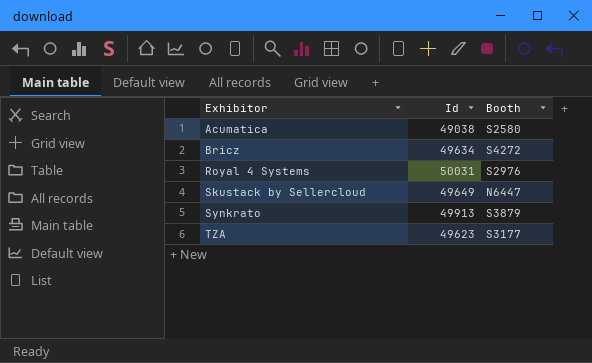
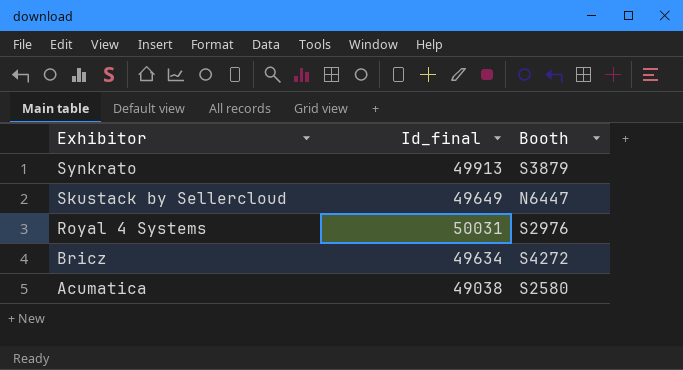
row order: Exhibitor ascending -> Exhibitor descending
column name: Id -> Id_final
row TZA: 49623 | S3177 -> none

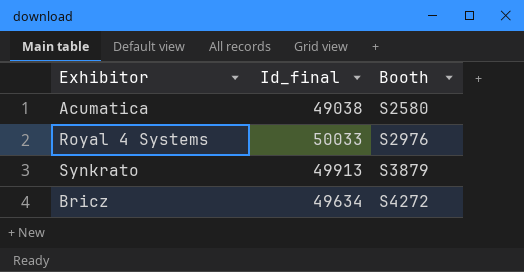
row order: Exhibitor descending -> Booth ascending
row Skustack by Sellercloud: 49649 | N6447 -> none
Royal 4 Systems | Id_final: 50031 -> 50033

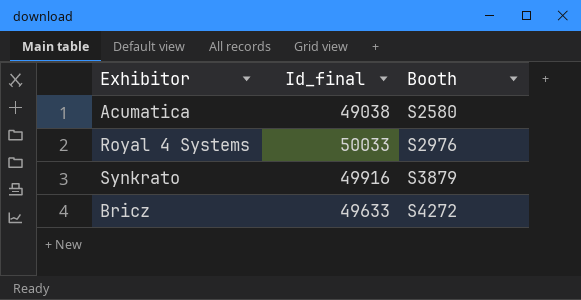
Synkrato | Id_final: 49913 -> 49916
Bricz | Id_final: 49634 -> 49633

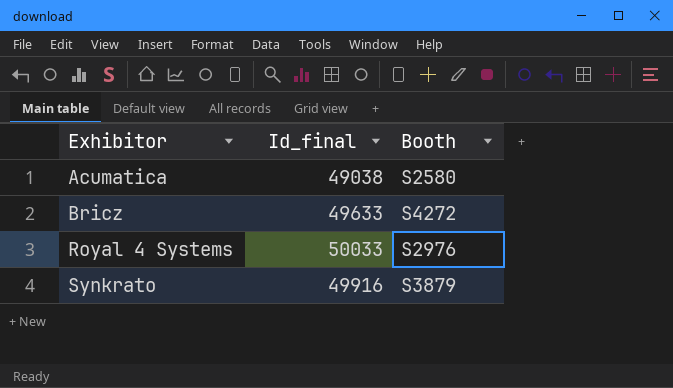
row order: Booth ascending -> Exhibitor ascending

